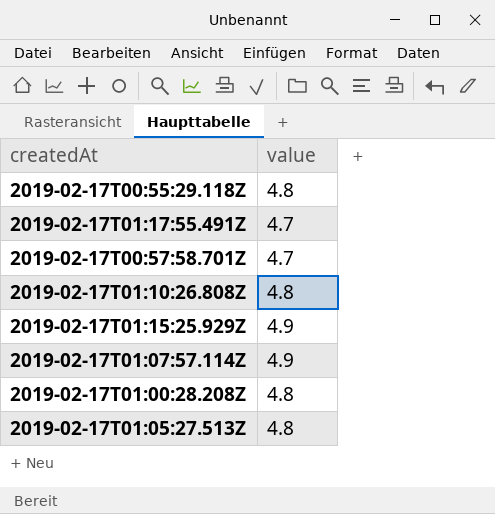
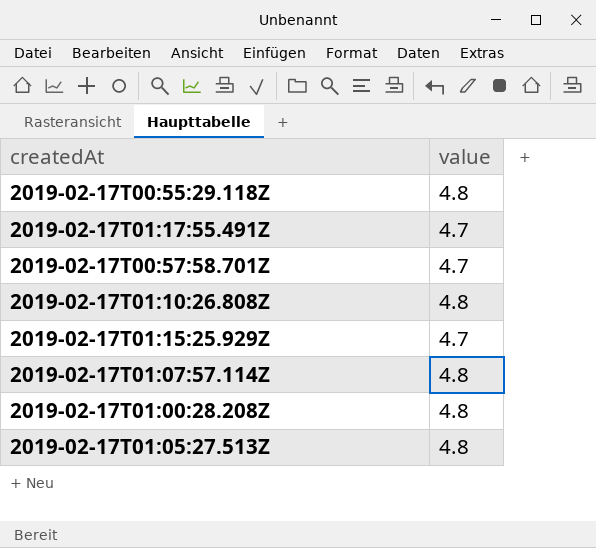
2019-02-17T01:15:25.929Z | value: 4.9 -> 4.7
2019-02-17T01:07:57.114Z | value: 4.9 -> 4.8

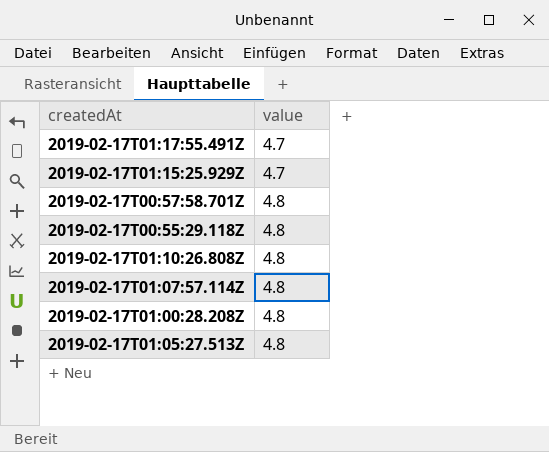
row order: none -> value ascending
2019-02-17T00:57:58.701Z | value: 4.7 -> 4.8

